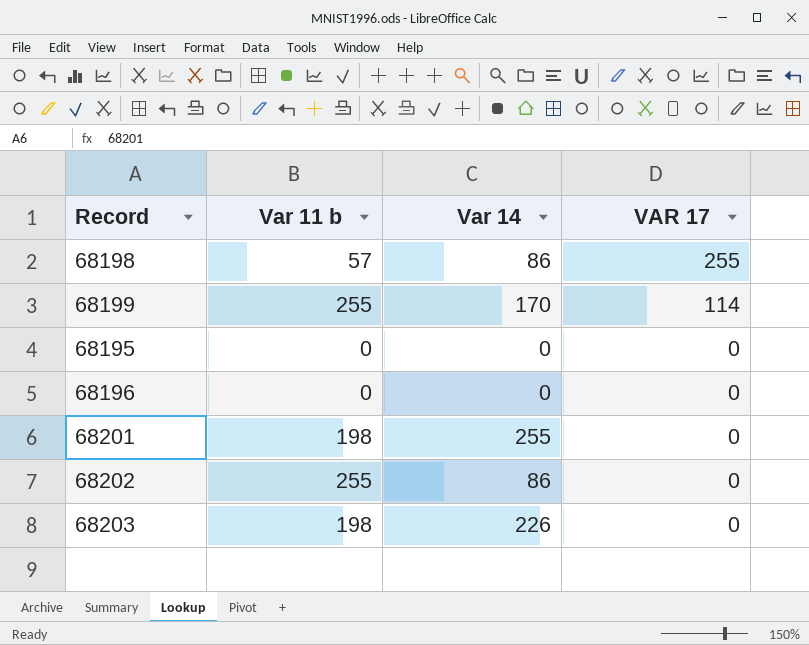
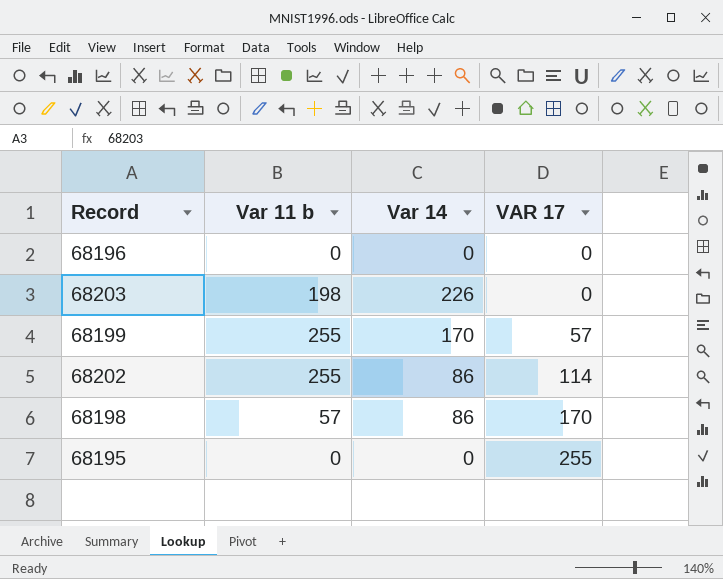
row order: VAR 17 descending -> VAR 17 ascending
row 68201: 198 | 255 | 0 -> none
68199 | VAR 17: 114 -> 57
68202 | VAR 17: 0 -> 114
68198 | VAR 17: 255 -> 170
68195 | VAR 17: 0 -> 255

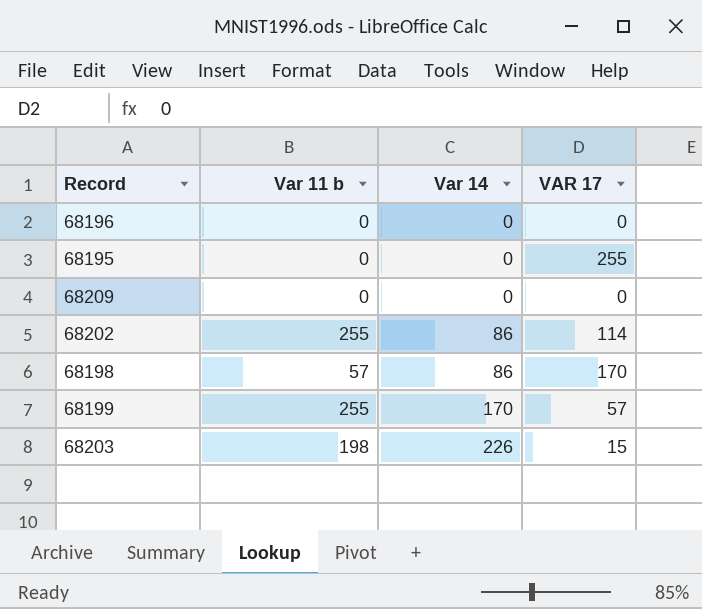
row order: VAR 17 ascending -> Var 14 ascending
row 68209: none -> 0 | 0 | 0
68203 | VAR 17: 0 -> 15

